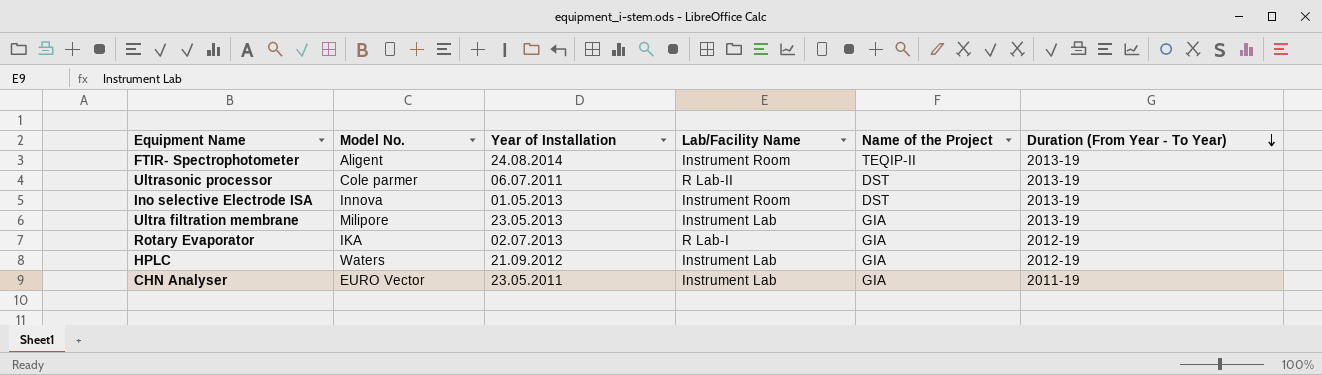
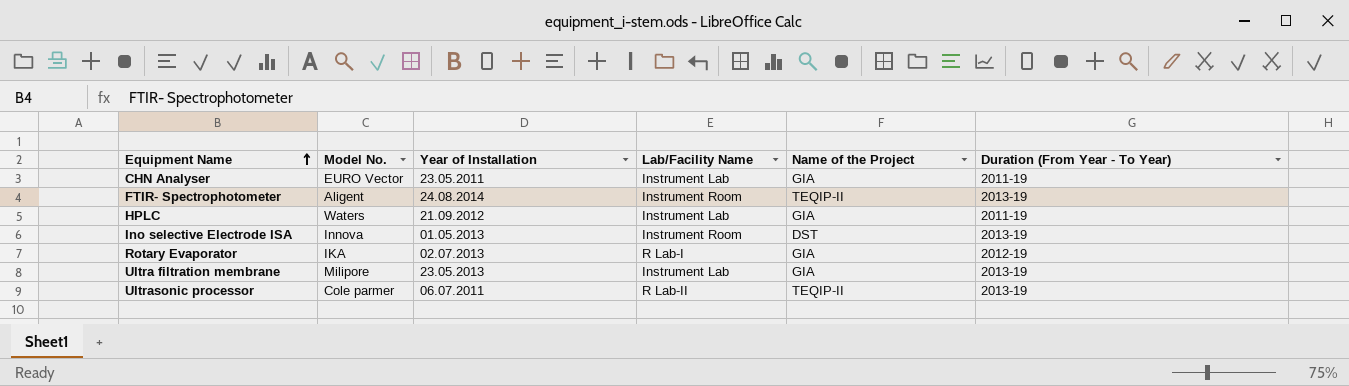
row order: Duration (From Year - To Year) descending -> Equipment Name ascending
HPLC | Duration (From Year - To Year): 2012-19 -> 2011-19
Ultrasonic processor | Name of the Project: DST -> TEQIP-II

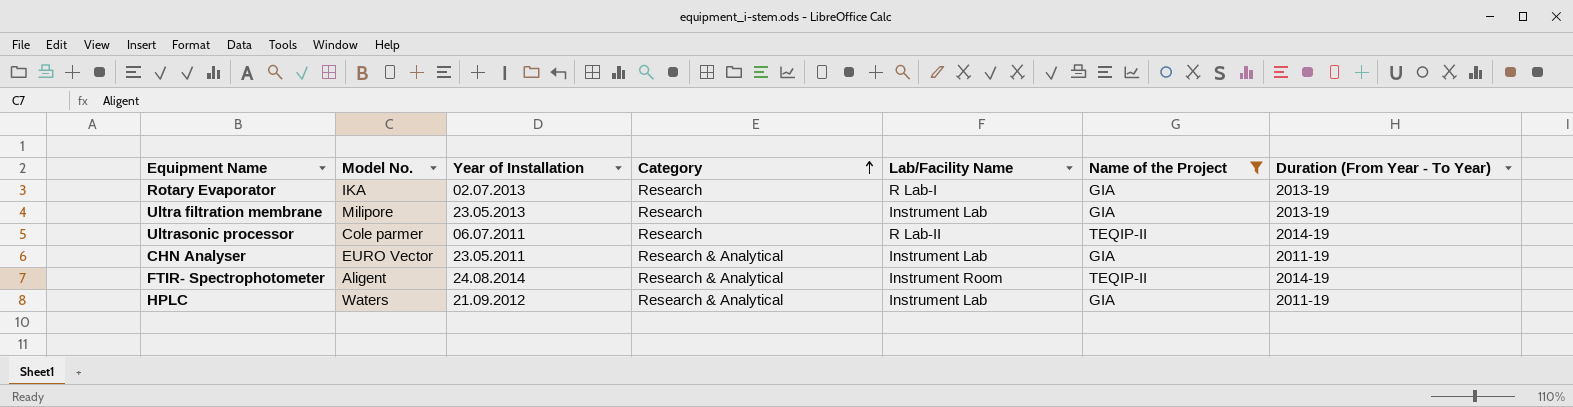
filter: none -> Name of the Project != DST
row order: Equipment Name ascending -> Category ascending
column Category | position: none -> 4
Rotary Evaporator | Duration (From Year - To Year): 2012-19 -> 2013-19
Ultrasonic processor | Duration (From Year - To Year): 2013-19 -> 2014-19
FTIR- Spectrophotometer | Duration (From Year - To Year): 2013-19 -> 2014-19

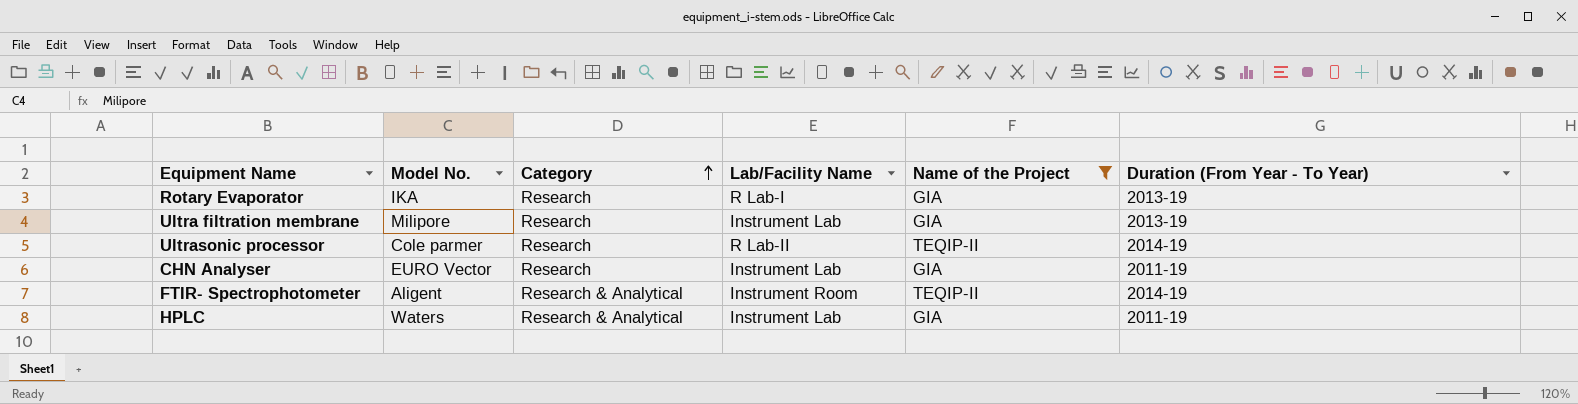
column Year of Installation | position: 3 -> none
CHN Analyser | Category: Research & Analytical -> Research

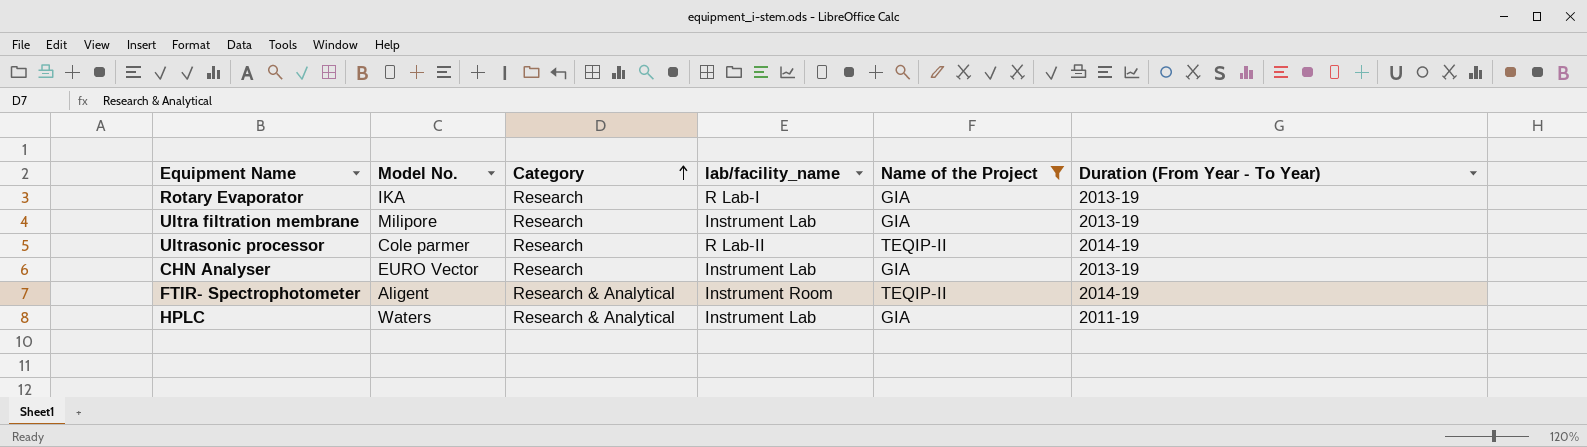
column name: Lab/Facility Name -> lab/facility_name
CHN Analyser | Duration (From Year - To Year): 2011-19 -> 2013-19

